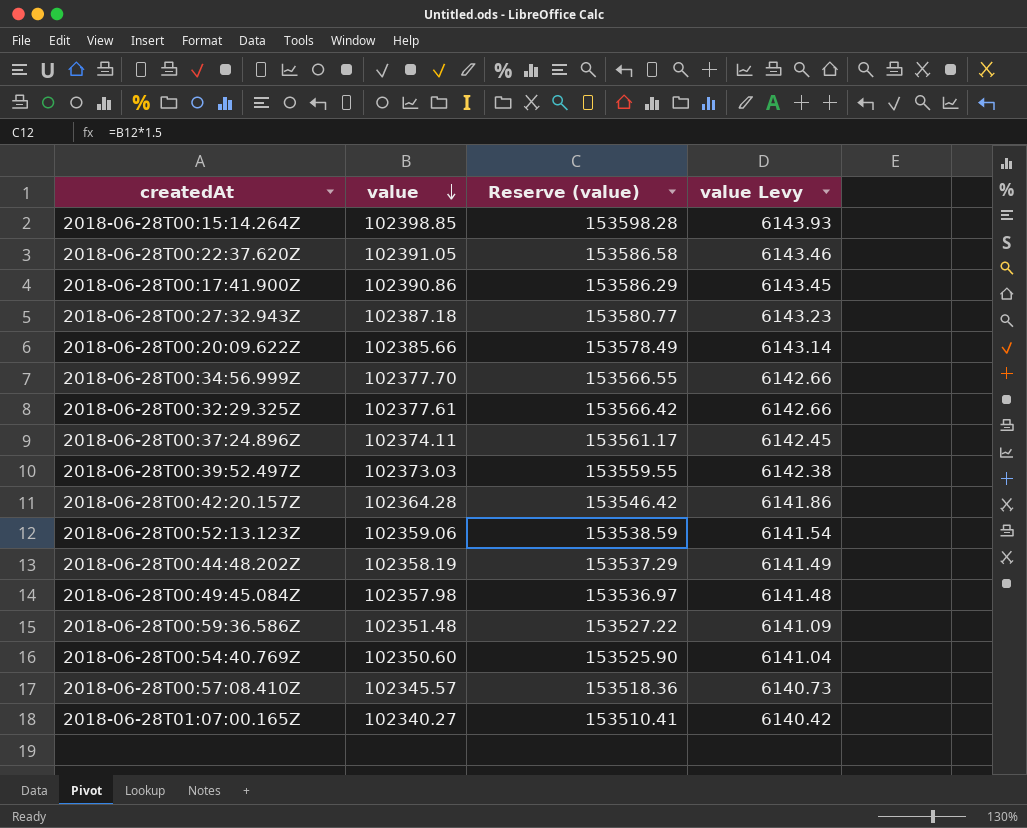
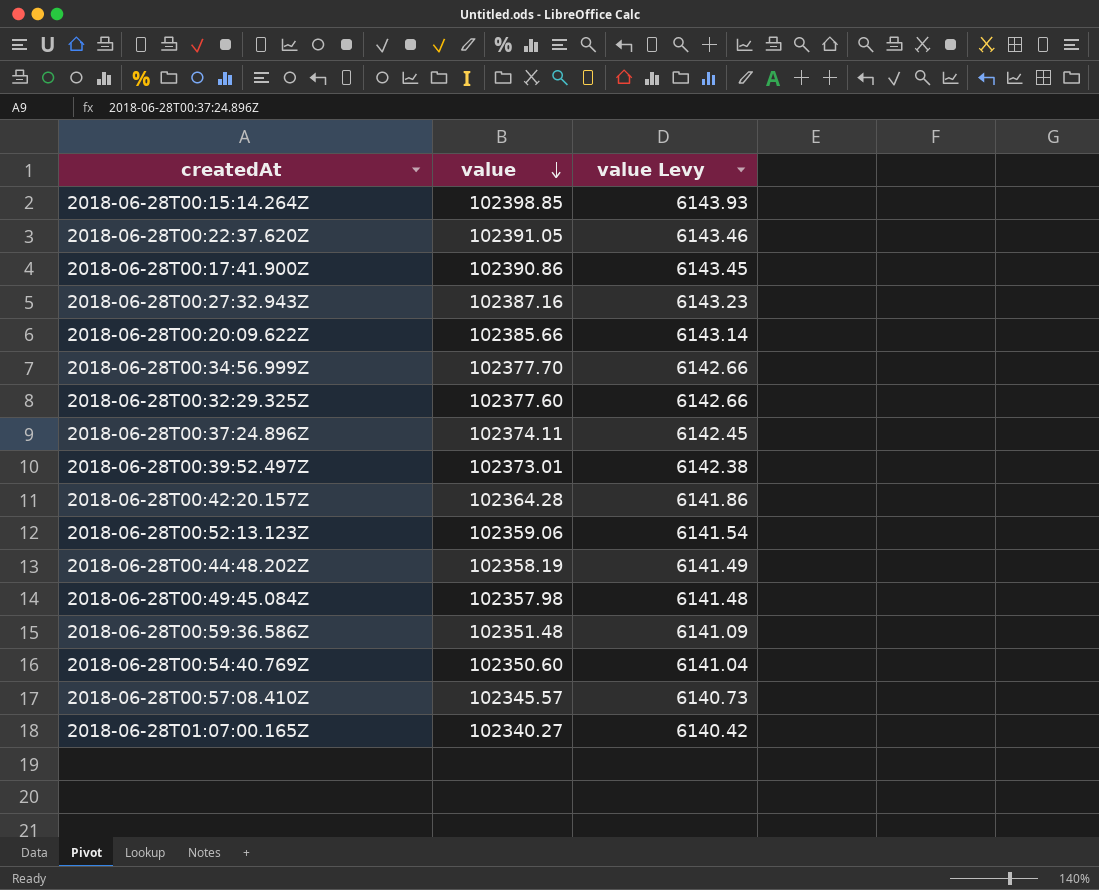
column Reserve (value) | formula: [value] * 1.5 -> none
2018-06-28T00:27:32.943Z | value: 102387.18 -> 102387.16
2018-06-28T00:32:29.325Z | value: 102377.61 -> 102377.60
2018-06-28T00:39:52.497Z | value: 102373.03 -> 102373.01

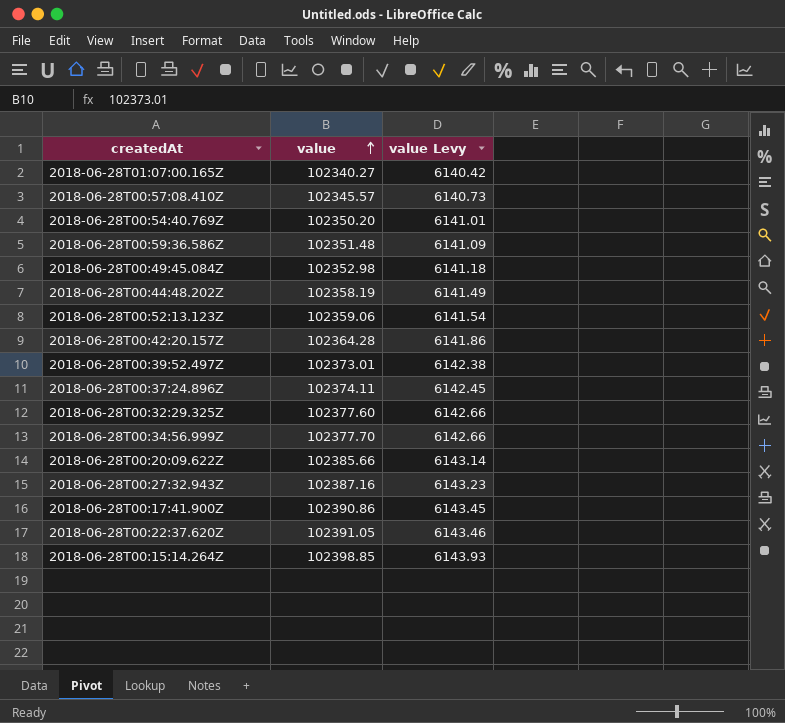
row order: value descending -> value ascending
2018-06-28T00:54:40.769Z | value: 102350.60 -> 102350.20
2018-06-28T00:54:40.769Z | value Levy: 6141.04 -> 6141.01
2018-06-28T00:49:45.084Z | value: 102357.98 -> 102352.98
2018-06-28T00:49:45.084Z | value Levy: 6141.48 -> 6141.18

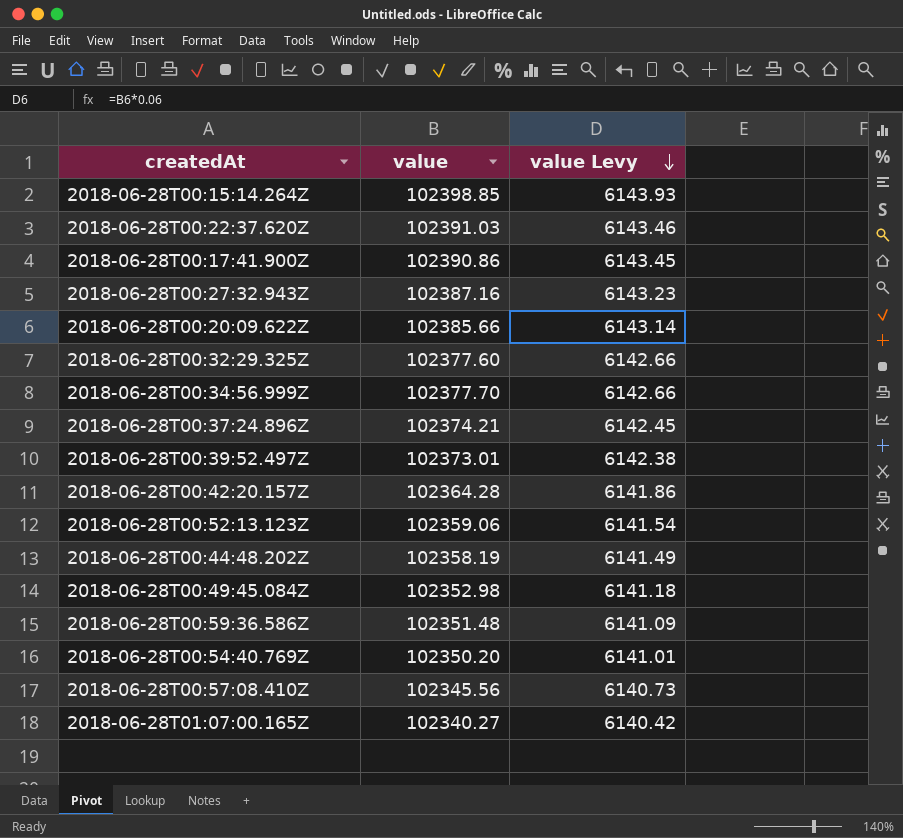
row order: value ascending -> value Levy descending
2018-06-28T00:22:37.620Z | value: 102391.05 -> 102391.03
2018-06-28T00:37:24.896Z | value: 102374.11 -> 102374.21
2018-06-28T00:57:08.410Z | value: 102345.57 -> 102345.56

